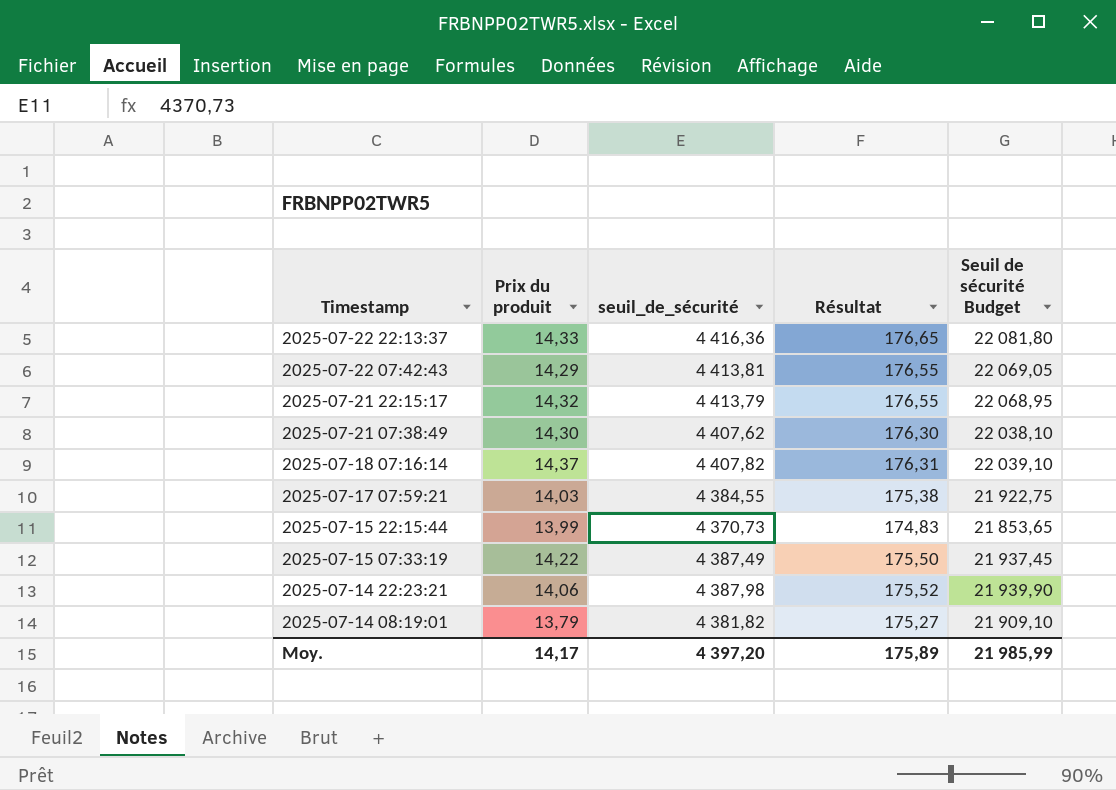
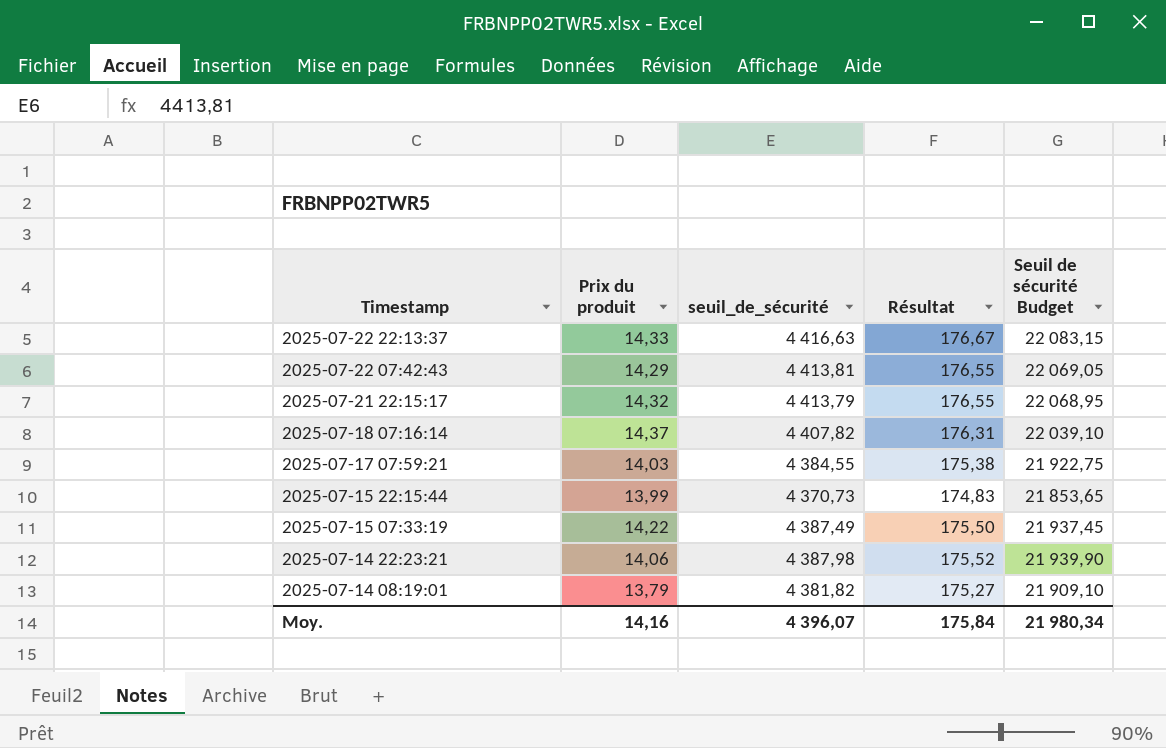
row 2025-07-21 07:38:49: 14,30 | 4 407,62 | 176,30 | 22 038,10 -> none
2025-07-22 22:13:37 | seuil_de_sécurité: 4 416,36 -> 4 416,63
2025-07-22 22:13:37 | Résultat: 176,65 -> 176,67
2025-07-22 22:13:37 | Seuil de sécurité Budget: 22 081,80 -> 22 083,15
Moy. | Prix du produit: 14,17 -> 14,16
Moy. | seuil_de_sécurité: 4 397,20 -> 4 396,07
Moy. | Résultat: 175,89 -> 175,84
Moy. | Seuil de sécurité Budget: 21 985,99 -> 21 980,34

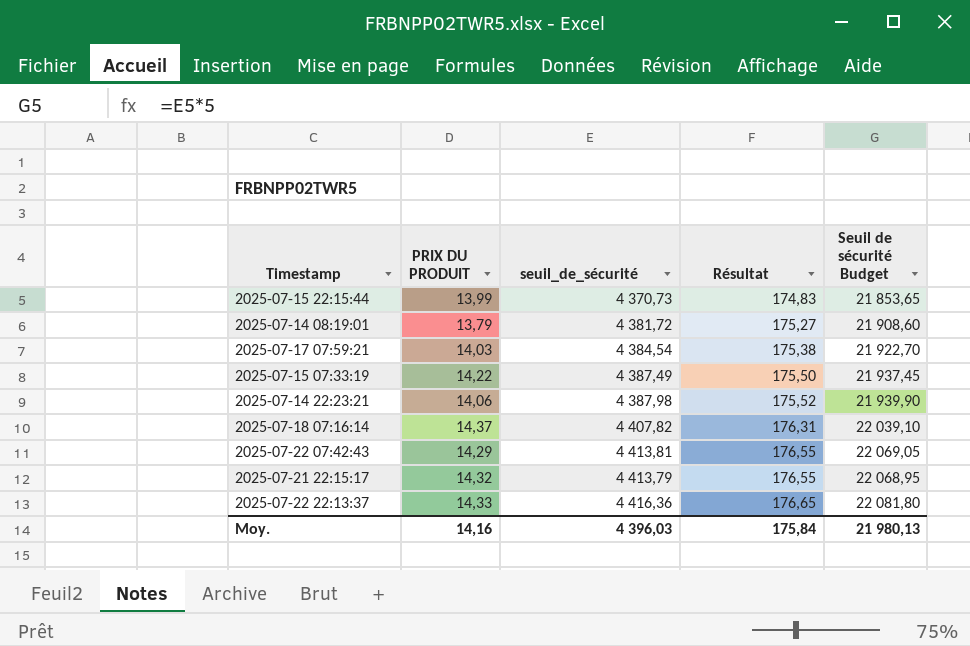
row order: Timestamp descending -> Résultat ascending
column name: Prix du produit -> PRIX DU PRODUIT
2025-07-14 08:19:01 | seuil_de_sécurité: 4 381,82 -> 4 381,72
2025-07-14 08:19:01 | Seuil de sécurité Budget: 21 909,10 -> 21 908,60
2025-07-17 07:59:21 | seuil_de_sécurité: 4 384,55 -> 4 384,54
2025-07-17 07:59:21 | Seuil de sécurité Budget: 21 922,75 -> 21 922,70
2025-07-22 22:13:37 | seuil_de_sécurité: 4 416,63 -> 4 416,36
2025-07-22 22:13:37 | Résultat: 176,67 -> 176,65
2025-07-22 22:13:37 | Seuil de sécurité Budget: 22 083,15 -> 22 081,80
Moy. | seuil_de_sécurité: 4 396,07 -> 4 396,03
Moy. | Seuil de sécurité Budget: 21 980,34 -> 21 980,13

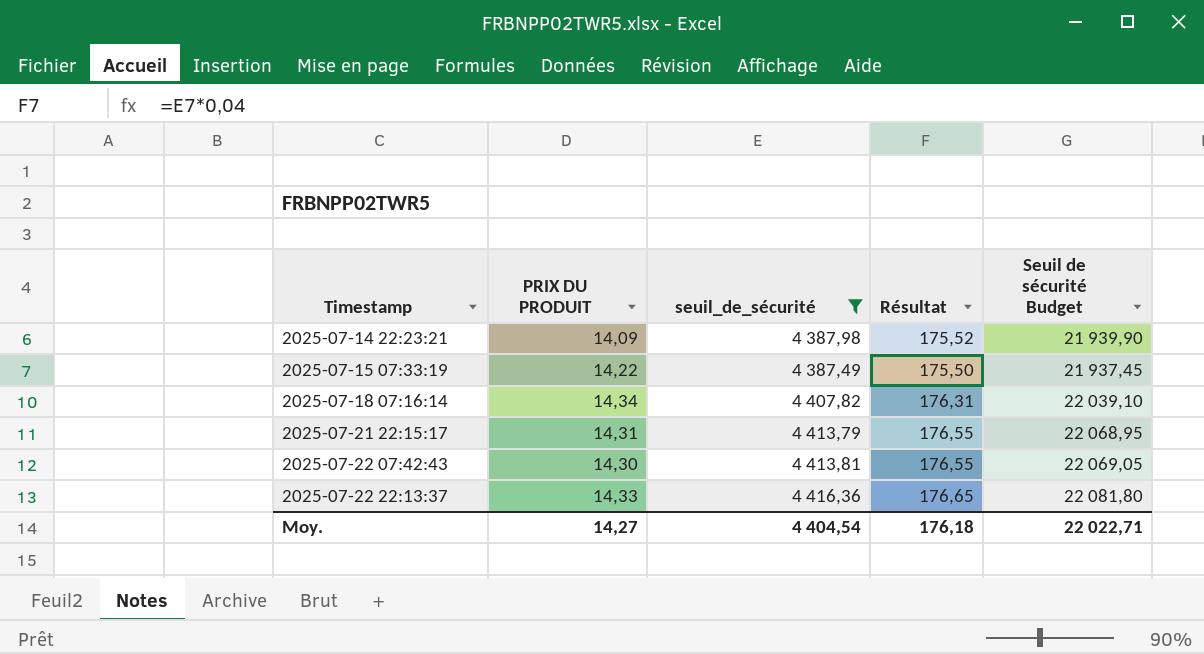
filter: none -> seuil_de_sécurité >= 4 387,49
row order: Résultat ascending -> Timestamp ascending
2025-07-14 22:23:21 | PRIX DU PRODUIT: 14,06 -> 14,09
2025-07-18 07:16:14 | PRIX DU PRODUIT: 14,37 -> 14,34
2025-07-21 22:15:17 | PRIX DU PRODUIT: 14,32 -> 14,31
2025-07-22 07:42:43 | PRIX DU PRODUIT: 14,29 -> 14,30
Moy. | PRIX DU PRODUIT: 14,16 -> 14,27
Moy. | seuil_de_sécurité: 4 396,03 -> 4 404,54
Moy. | Résultat: 175,84 -> 176,18
Moy. | Seuil de sécurité Budget: 21 980,13 -> 22 022,71

